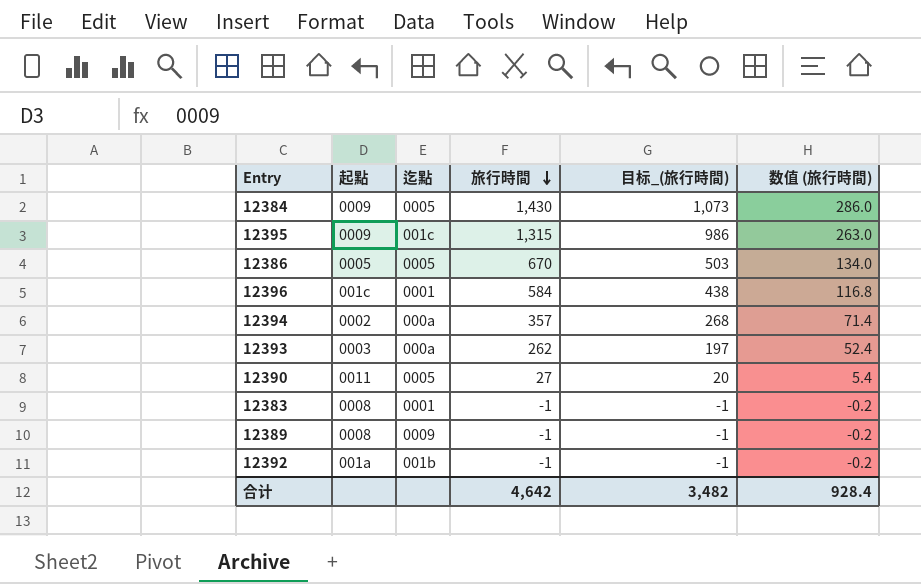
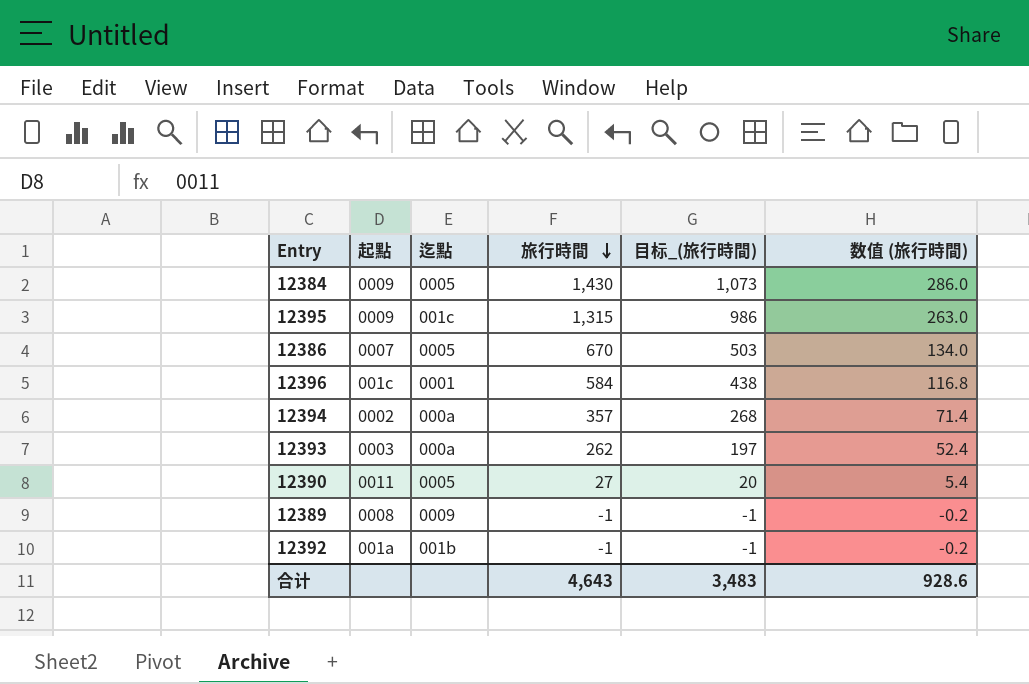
row 12383: 0008 | 0001 | -1 | -1 | -0.2 -> none
12386 | 起點: 0005 -> 0007
合计 | 旅行時間: 4,642 -> 4,643
合计 | 目标_(旅行時間): 3,482 -> 3,483
合计 | 数值 (旅行時間): 928.4 -> 928.6

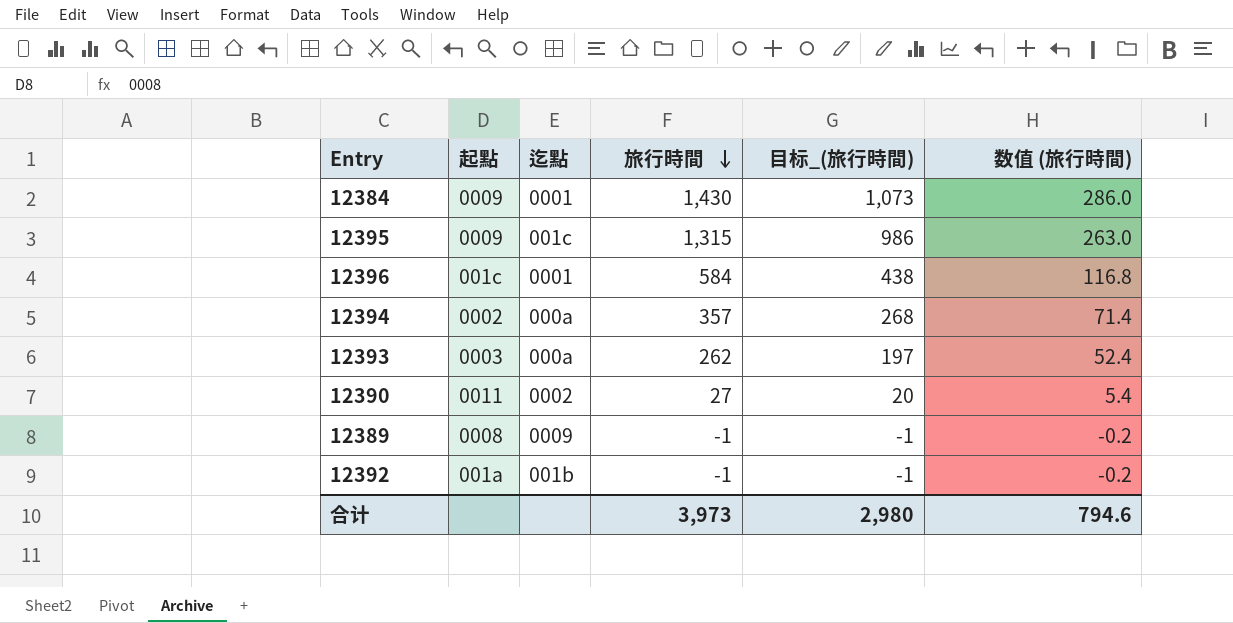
row 12386: 0007 | 0005 | 670 | 503 | 134.0 -> none
12384 | 迄點: 0005 -> 0001
12390 | 迄點: 0005 -> 0002
合计 | 旅行時間: 4,643 -> 3,973
合计 | 目标_(旅行時間): 3,483 -> 2,980
合计 | 数值 (旅行時間): 928.6 -> 794.6

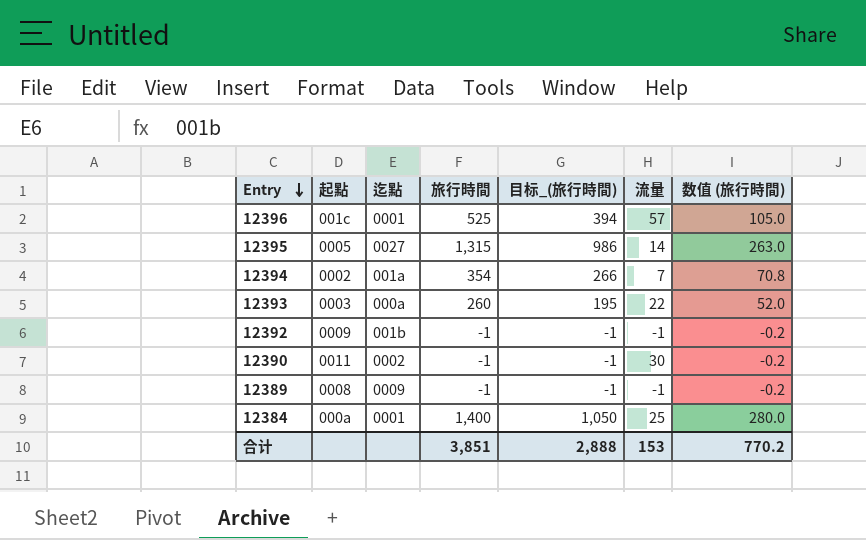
row order: 旅行時間 descending -> Entry descending
column 流量 | position: none -> 6
12396 | 旅行時間: 584 -> 525
12396 | 目标_(旅行時間): 438 -> 394
12396 | 数值 (旅行時間): 116.8 -> 105.0
12395 | 起點: 0009 -> 0005
12395 | 迄點: 001c -> 0027
12394 | 迄點: 000a -> 001a
12394 | 旅行時間: 357 -> 354
12394 | 目标_(旅行時間): 268 -> 266
12394 | 数值 (旅行時間): 71.4 -> 70.8
12393 | 旅行時間: 262 -> 260
12393 | 目标_(旅行時間): 197 -> 195
12393 | 数值 (旅行時間): 52.4 -> 52.0
12392 | 起點: 001a -> 0009
12390 | 旅行時間: 27 -> -1
12390 | 目标_(旅行時間): 20 -> -1
12390 | 数值 (旅行時間): 5.4 -> -0.2
12384 | 起點: 0009 -> 000a
12384 | 旅行時間: 1,430 -> 1,400
12384 | 目标_(旅行時間): 1,073 -> 1,050
12384 | 数值 (旅行時間): 286.0 -> 280.0
合计 | 旅行時間: 3,973 -> 3,851
合计 | 目标_(旅行時間): 2,980 -> 2,888
合计 | 数值 (旅行時間): 794.6 -> 770.2

